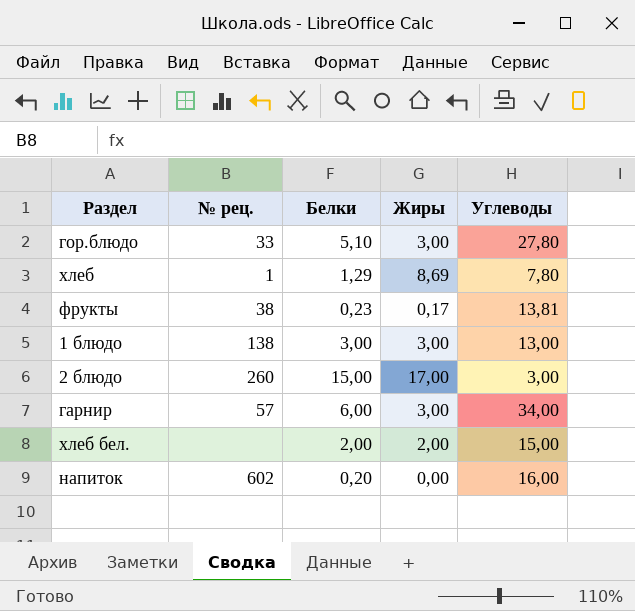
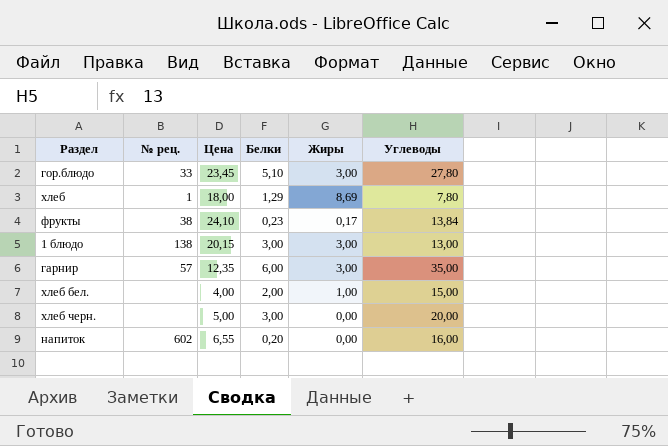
column Цена | position: none -> 3
row 2 блюдо: 260 | 15,00 | 17,00 | 3,00 -> none
фрукты | Углеводы: 13,81 -> 13,84
гарнир | Углеводы: 34,00 -> 35,00
хлеб бел. | Жиры: 2,00 -> 1,00
row хлеб черн.: none -> none | 5,00 | 3,00 | 0,00 | 20,00

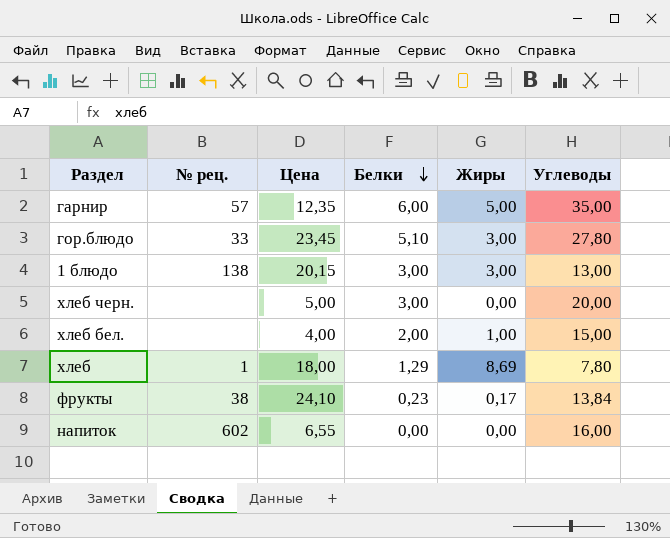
row order: none -> Белки descending
гарнир | Жиры: 3,00 -> 5,00
напиток | Белки: 0,20 -> 0,00

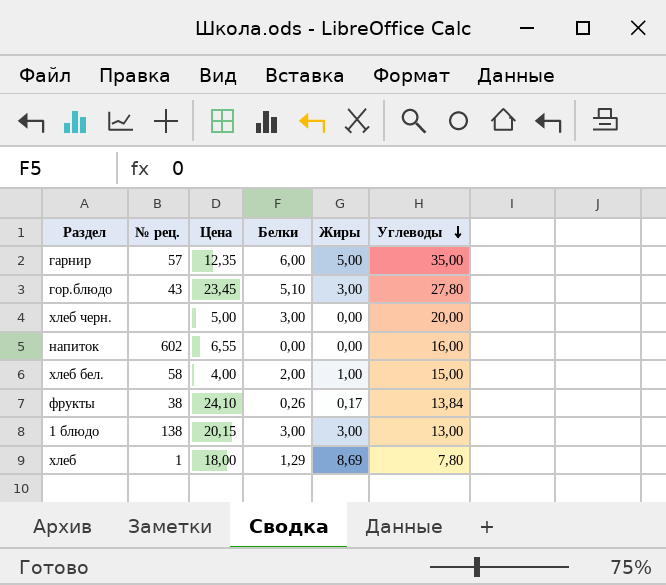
row order: Белки descending -> Углеводы descending
гор.блюдо | № рец.: 33 -> 43
хлеб бел. | № рец.: none -> 58
фрукты | Белки: 0,23 -> 0,26

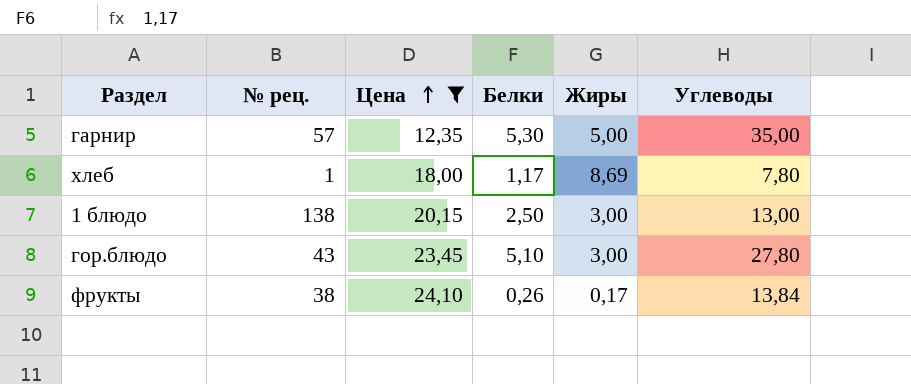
filter: none -> Цена >= 12,35
row order: Углеводы descending -> Цена ascending
гарнир | Белки: 6,00 -> 5,30
хлеб | Белки: 1,29 -> 1,17
1 блюдо | Белки: 3,00 -> 2,50

